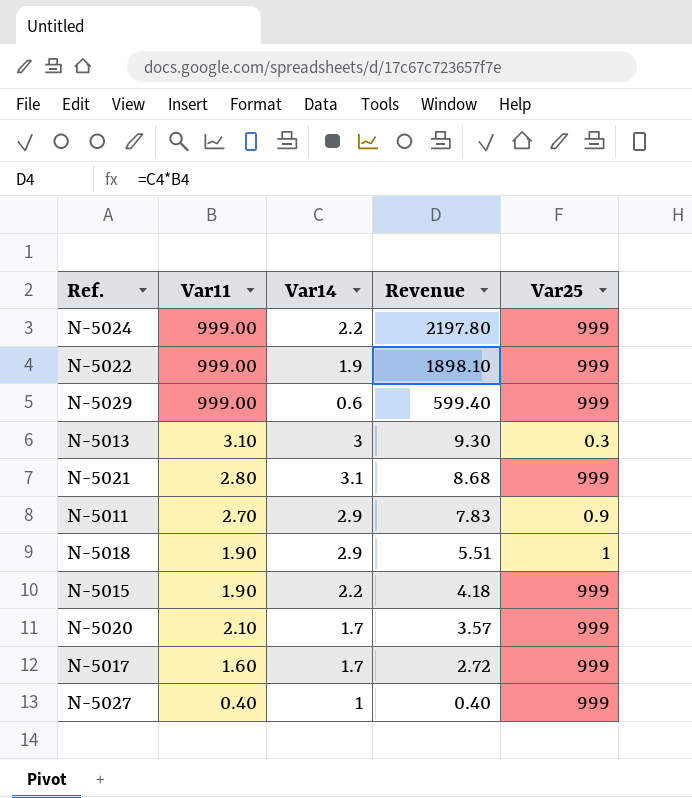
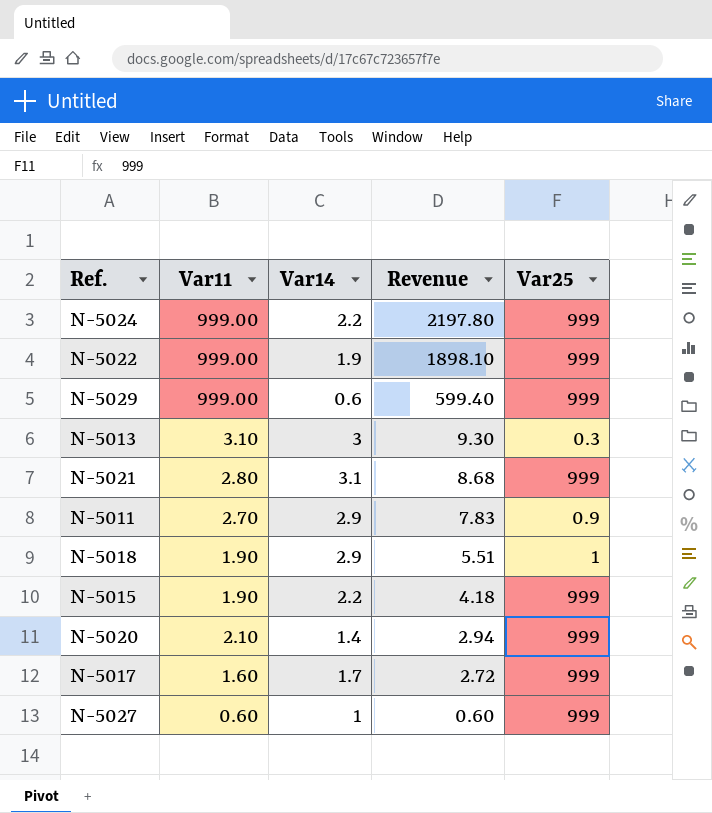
N-5020 | Var14: 1.7 -> 1.4
N-5020 | Revenue: 3.57 -> 2.94
N-5027 | Var11: 0.40 -> 0.60
N-5027 | Revenue: 0.40 -> 0.60

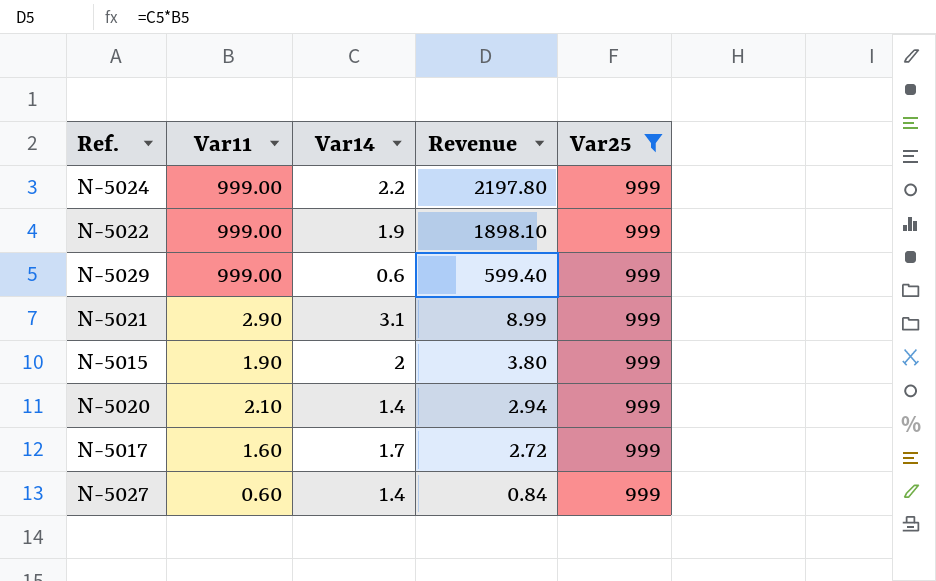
filter: none -> Var25 = 999
N-5021 | Var11: 2.80 -> 2.90
N-5021 | Revenue: 8.68 -> 8.99
N-5015 | Var14: 2.2 -> 2
N-5015 | Revenue: 4.18 -> 3.80
N-5027 | Var14: 1 -> 1.4
N-5027 | Revenue: 0.60 -> 0.84

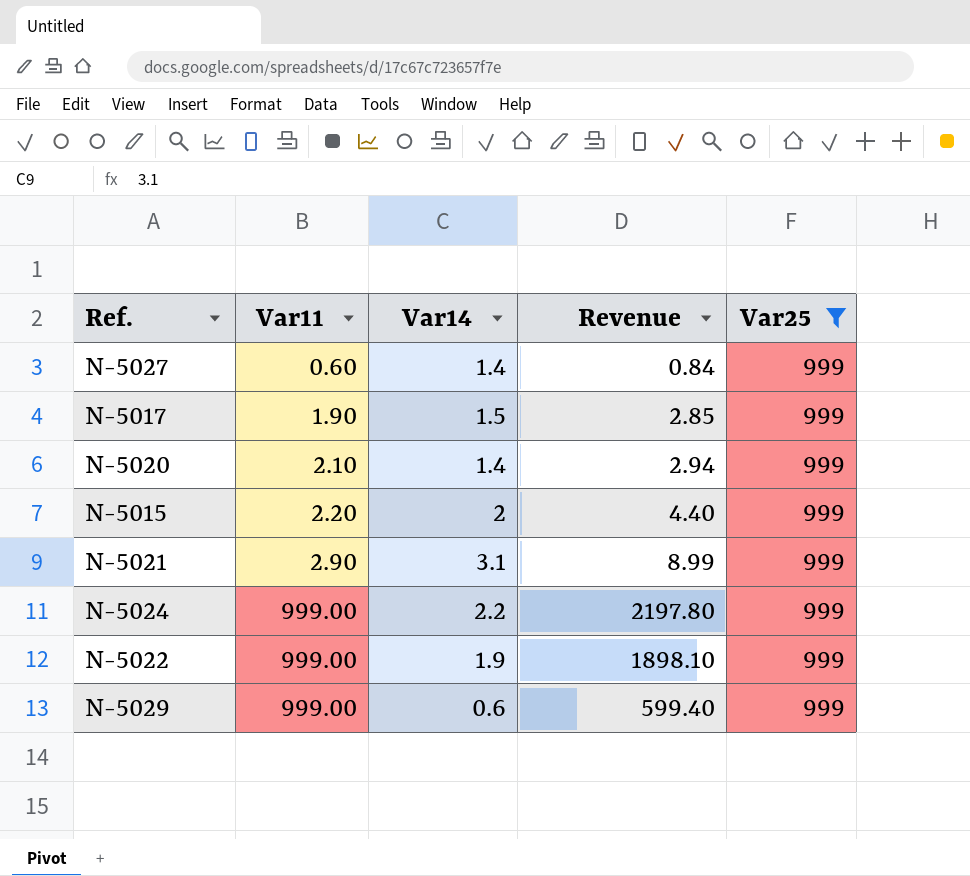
row order: Revenue descending -> Var11 ascending
N-5017 | Var11: 1.60 -> 1.90
N-5017 | Var14: 1.7 -> 1.5
N-5017 | Revenue: 2.72 -> 2.85
N-5015 | Var11: 1.90 -> 2.20
N-5015 | Revenue: 3.80 -> 4.40

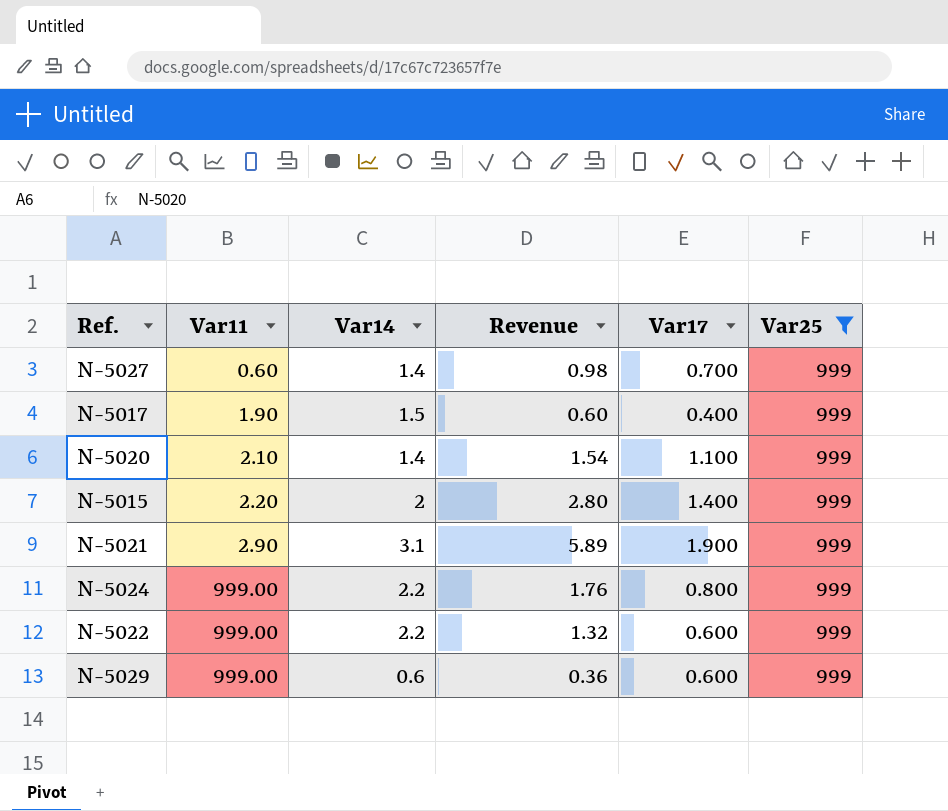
column Revenue | formula: [Var11] * [Var14] -> [Var14] * [Var17]
column Var17 | position: none -> 5
N-5022 | Var14: 1.9 -> 2.2

